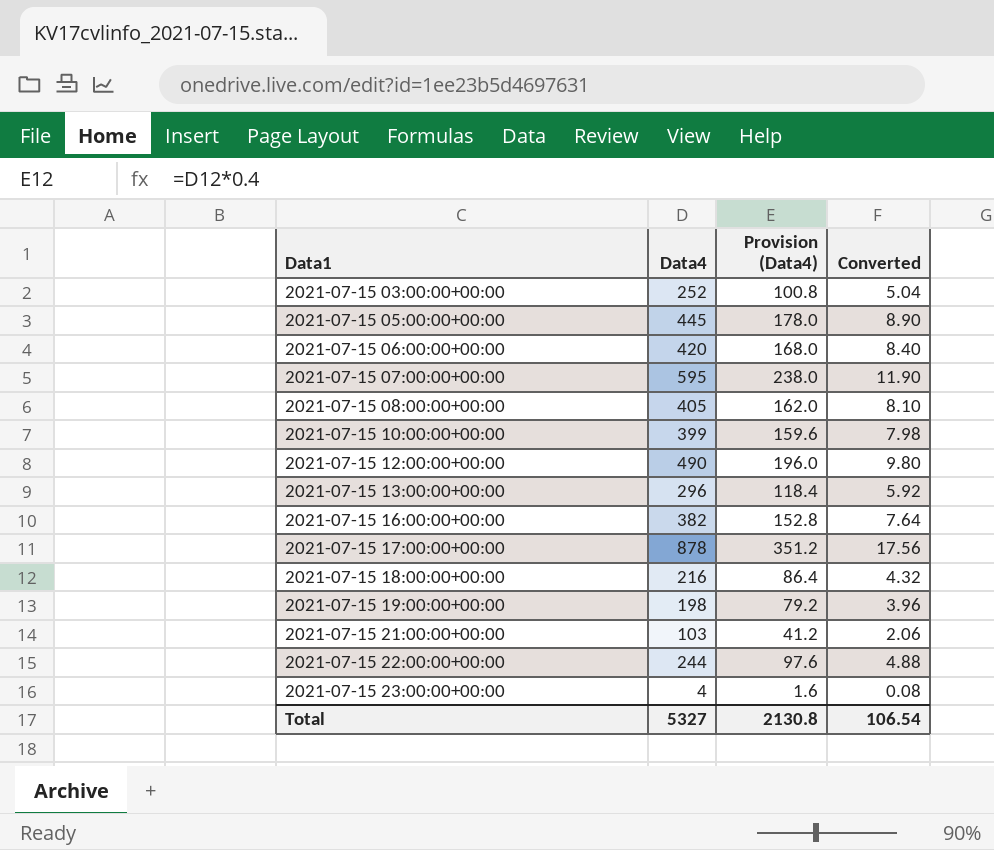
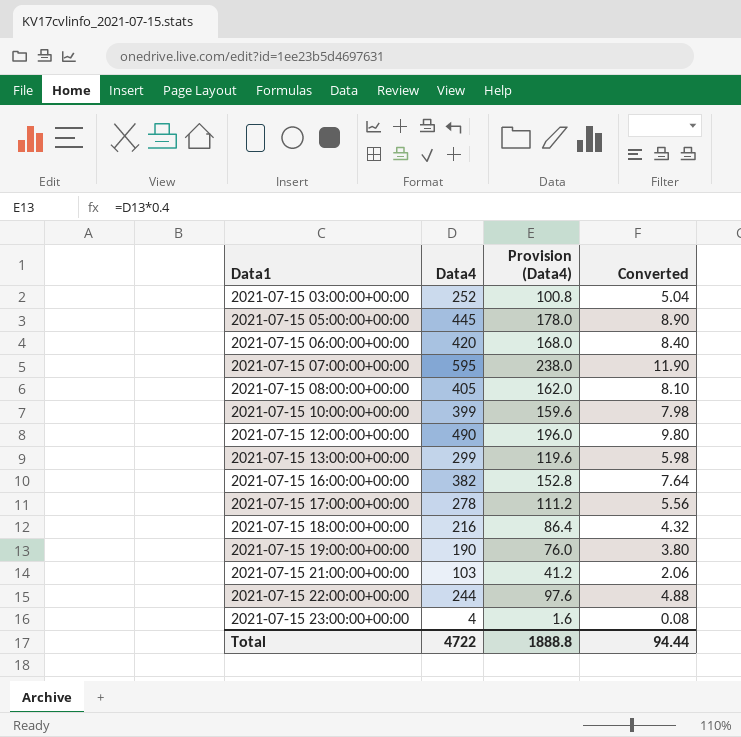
2021-07-15 13:00:00+00:00 | Data4: 296 -> 299
2021-07-15 13:00:00+00:00 | Provision (Data4): 118.4 -> 119.6
2021-07-15 13:00:00+00:00 | Converted: 5.92 -> 5.98
2021-07-15 17:00:00+00:00 | Data4: 878 -> 278
2021-07-15 17:00:00+00:00 | Provision (Data4): 351.2 -> 111.2
2021-07-15 17:00:00+00:00 | Converted: 17.56 -> 5.56
2021-07-15 19:00:00+00:00 | Data4: 198 -> 190
2021-07-15 19:00:00+00:00 | Provision (Data4): 79.2 -> 76.0
2021-07-15 19:00:00+00:00 | Converted: 3.96 -> 3.80
Total | Data4: 5327 -> 4722
Total | Provision (Data4): 2130.8 -> 1888.8
Total | Converted: 106.54 -> 94.44

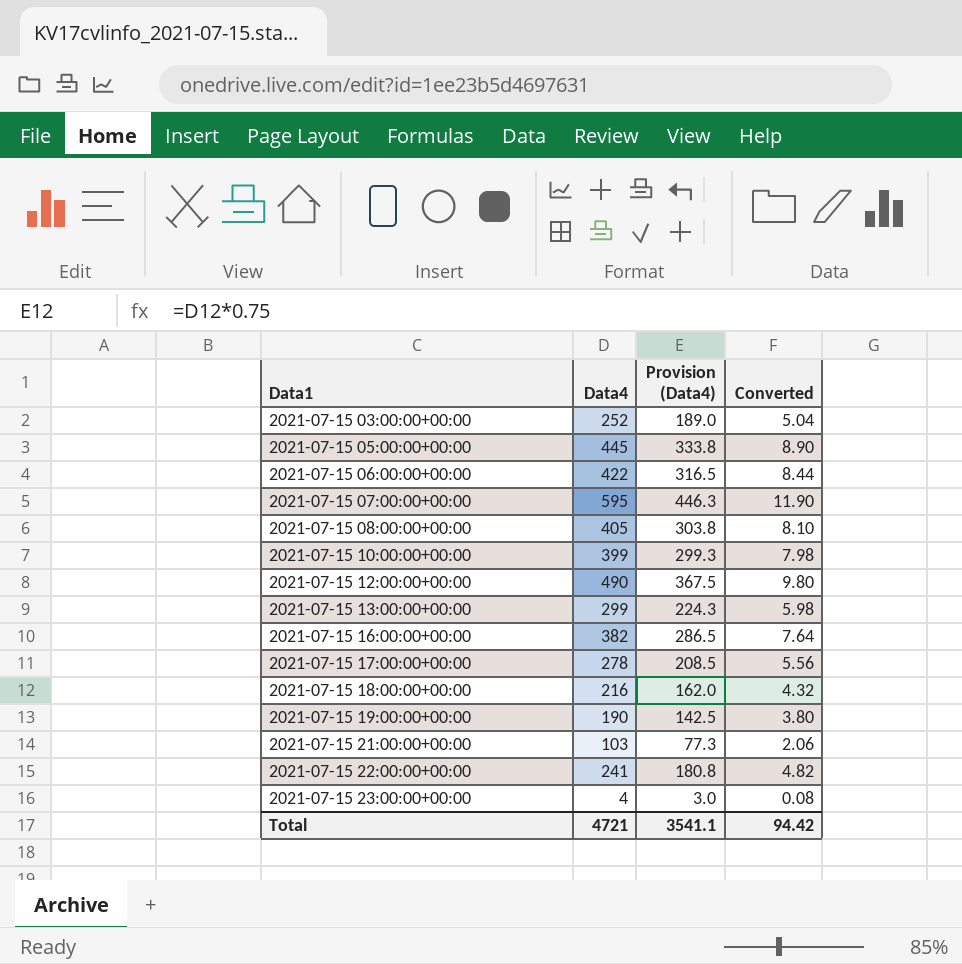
column Provision (Data4) | formula: [Data4] * 0.4 -> [Data4] * 0.75
2021-07-15 06:00:00+00:00 | Data4: 420 -> 422
2021-07-15 06:00:00+00:00 | Converted: 8.40 -> 8.44
2021-07-15 22:00:00+00:00 | Data4: 244 -> 241
2021-07-15 22:00:00+00:00 | Converted: 4.88 -> 4.82
Total | Data4: 4722 -> 4721
Total | Provision (Data4): 1888.8 -> 3541.1
Total | Converted: 94.44 -> 94.42

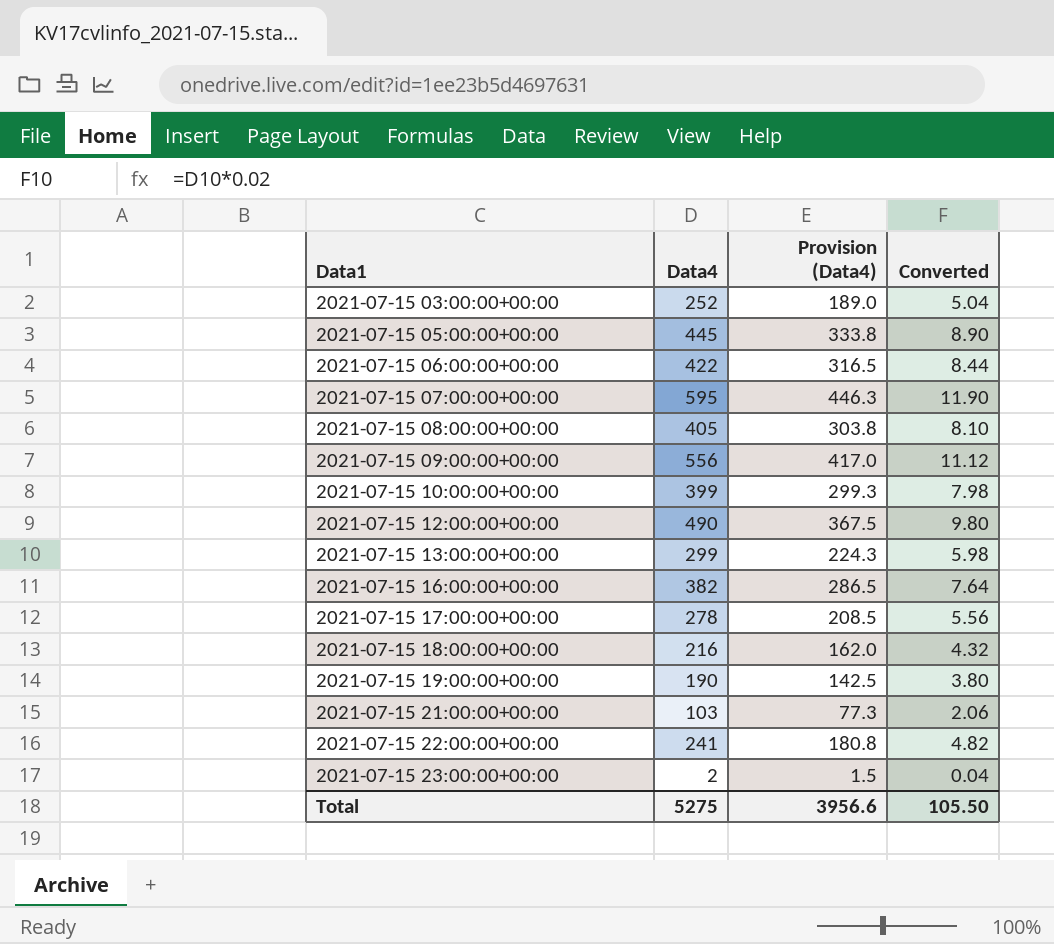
row 2021-07-15 09:00:00+00:00: none -> 556 | 417.0 | 11.12
2021-07-15 23:00:00+00:00 | Data4: 4 -> 2
2021-07-15 23:00:00+00:00 | Provision (Data4): 3.0 -> 1.5
2021-07-15 23:00:00+00:00 | Converted: 0.08 -> 0.04
Total | Data4: 4721 -> 5275
Total | Provision (Data4): 3541.1 -> 3956.6
Total | Converted: 94.42 -> 105.50

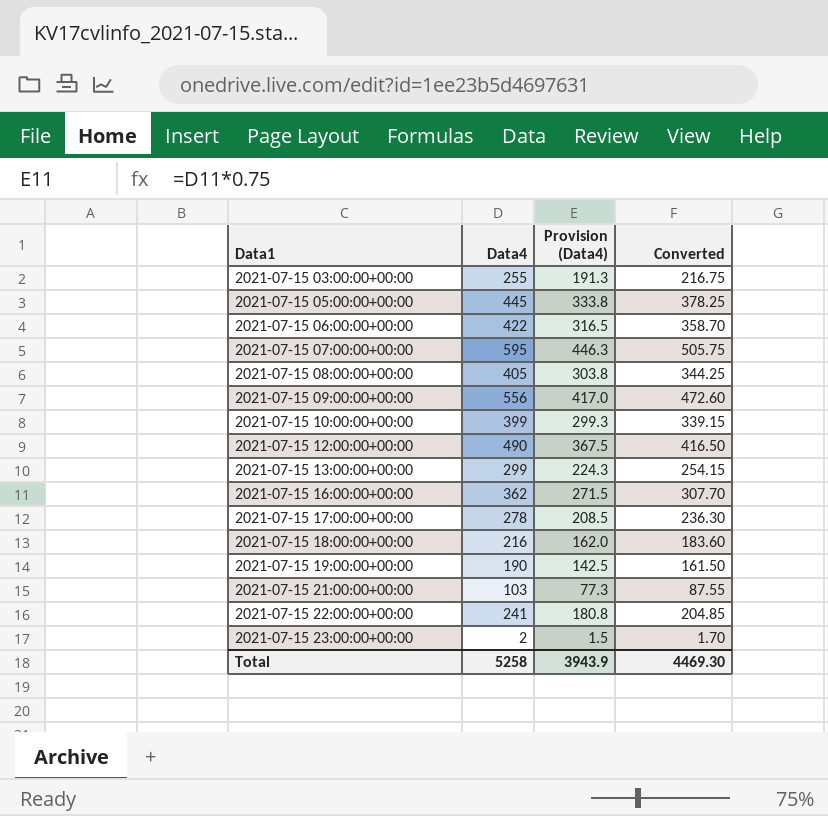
column Converted | formula: [Data4] * 0.02 -> [Data4] * 0.85
2021-07-15 03:00:00+00:00 | Data4: 252 -> 255
2021-07-15 03:00:00+00:00 | Provision (Data4): 189.0 -> 191.3
2021-07-15 16:00:00+00:00 | Data4: 382 -> 362
2021-07-15 16:00:00+00:00 | Provision (Data4): 286.5 -> 271.5
Total | Data4: 5275 -> 5258
Total | Provision (Data4): 3956.6 -> 3943.9
Total | Converted: 105.50 -> 4469.30

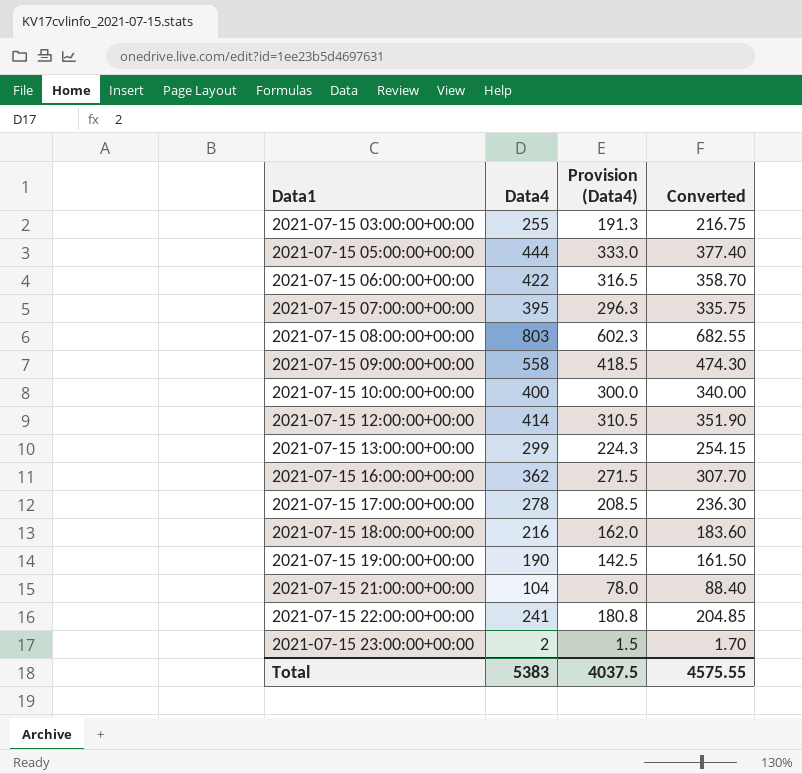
2021-07-15 05:00:00+00:00 | Data4: 445 -> 444
2021-07-15 05:00:00+00:00 | Provision (Data4): 333.8 -> 333.0
2021-07-15 05:00:00+00:00 | Converted: 378.25 -> 377.40
2021-07-15 07:00:00+00:00 | Data4: 595 -> 395
2021-07-15 07:00:00+00:00 | Provision (Data4): 446.3 -> 296.3
2021-07-15 07:00:00+00:00 | Converted: 505.75 -> 335.75
2021-07-15 08:00:00+00:00 | Data4: 405 -> 803
2021-07-15 08:00:00+00:00 | Provision (Data4): 303.8 -> 602.3
2021-07-15 08:00:00+00:00 | Converted: 344.25 -> 682.55
2021-07-15 09:00:00+00:00 | Data4: 556 -> 558
2021-07-15 09:00:00+00:00 | Provision (Data4): 417.0 -> 418.5
2021-07-15 09:00:00+00:00 | Converted: 472.60 -> 474.30
2021-07-15 10:00:00+00:00 | Data4: 399 -> 400
2021-07-15 10:00:00+00:00 | Provision (Data4): 299.3 -> 300.0
2021-07-15 10:00:00+00:00 | Converted: 339.15 -> 340.00
2021-07-15 12:00:00+00:00 | Data4: 490 -> 414
2021-07-15 12:00:00+00:00 | Provision (Data4): 367.5 -> 310.5
2021-07-15 12:00:00+00:00 | Converted: 416.50 -> 351.90
2021-07-15 21:00:00+00:00 | Data4: 103 -> 104
2021-07-15 21:00:00+00:00 | Provision (Data4): 77.3 -> 78.0
2021-07-15 21:00:00+00:00 | Converted: 87.55 -> 88.40
Total | Data4: 5258 -> 5383
Total | Provision (Data4): 3943.9 -> 4037.5
Total | Converted: 4469.30 -> 4575.55

